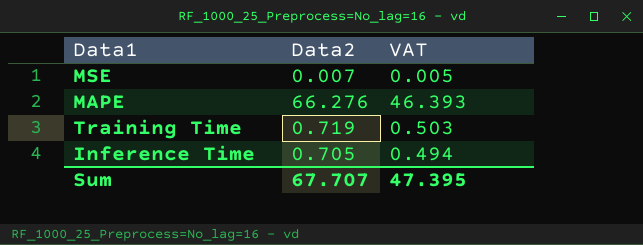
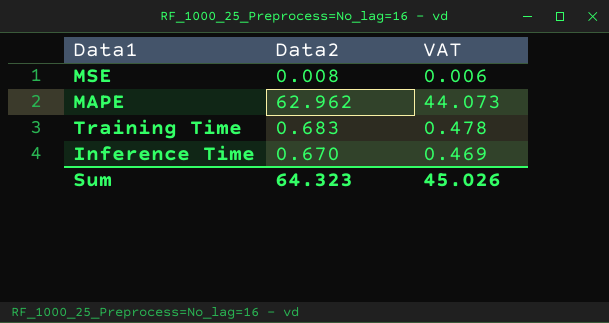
MSE | Data2: 0.007 -> 0.008
MSE | VAT: 0.005 -> 0.006
MAPE | Data2: 66.276 -> 62.962
MAPE | VAT: 46.393 -> 44.073
Training Time | Data2: 0.719 -> 0.683
Training Time | VAT: 0.503 -> 0.478
Inference Time | Data2: 0.705 -> 0.670
Inference Time | VAT: 0.494 -> 0.469
Sum | Data2: 67.707 -> 64.323
Sum | VAT: 47.395 -> 45.026

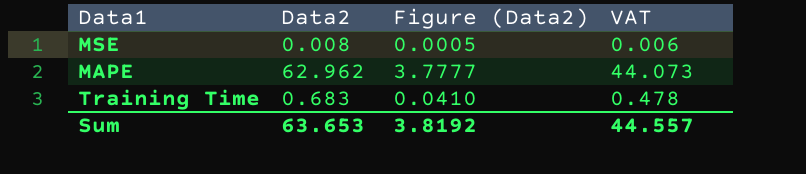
column Figure (Data2) | formula: none -> [Data2] * 0.06
row Inference Time: 0.670 | 0.469 -> none
Sum | Data2: 64.323 -> 63.653
Sum | VAT: 45.026 -> 44.557

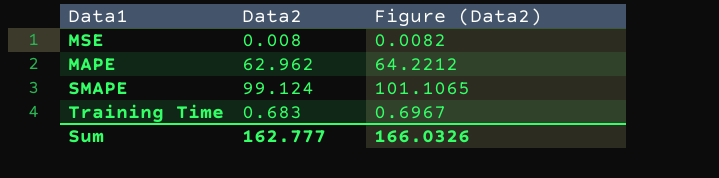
column VAT | formula: [Data2] * 0.7 -> none
column Figure (Data2) | formula: [Data2] * 0.06 -> [Data2] * 1.02
row SMAPE: none -> 99.124 | 101.1065
Sum | Data2: 63.653 -> 162.777
Sum | Figure (Data2): 3.8192 -> 166.0326

